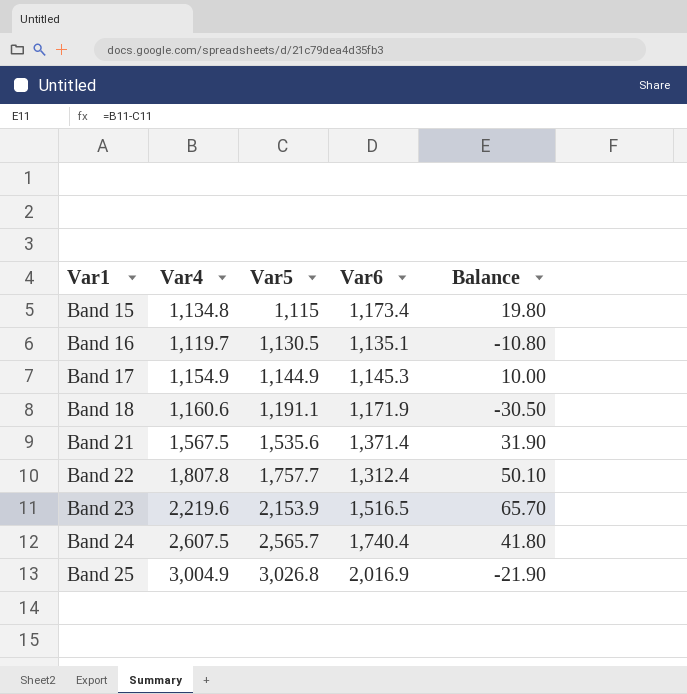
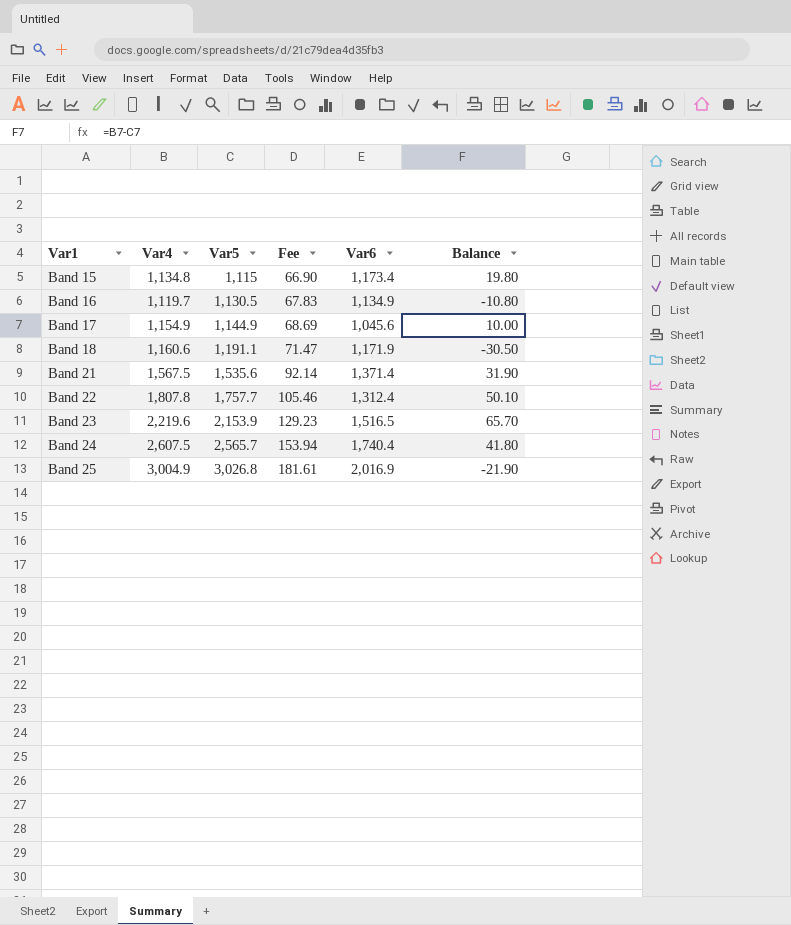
column Fee | formula: none -> [Var5] * 0.06
Band 16 | Var6: 1,135.1 -> 1,134.9
Band 17 | Var6: 1,145.3 -> 1,045.6

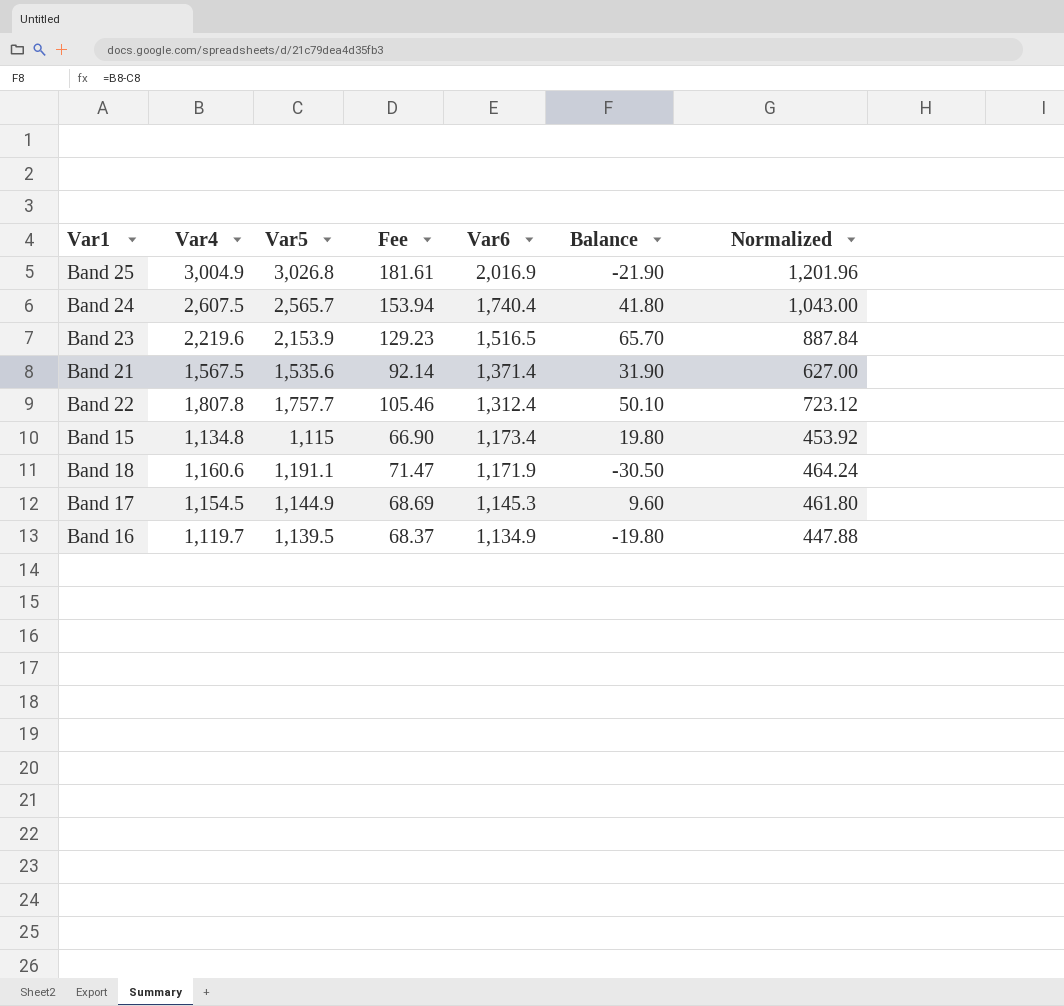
row order: Var1 ascending -> Var6 descending
column Normalized | formula: none -> [Var4] * 0.4
Band 17 | Var4: 1,154.9 -> 1,154.5
Band 17 | Var6: 1,045.6 -> 1,145.3
Band 17 | Balance: 10.00 -> 9.60
Band 16 | Var5: 1,130.5 -> 1,139.5
Band 16 | Fee: 67.83 -> 68.37
Band 16 | Balance: -10.80 -> -19.80

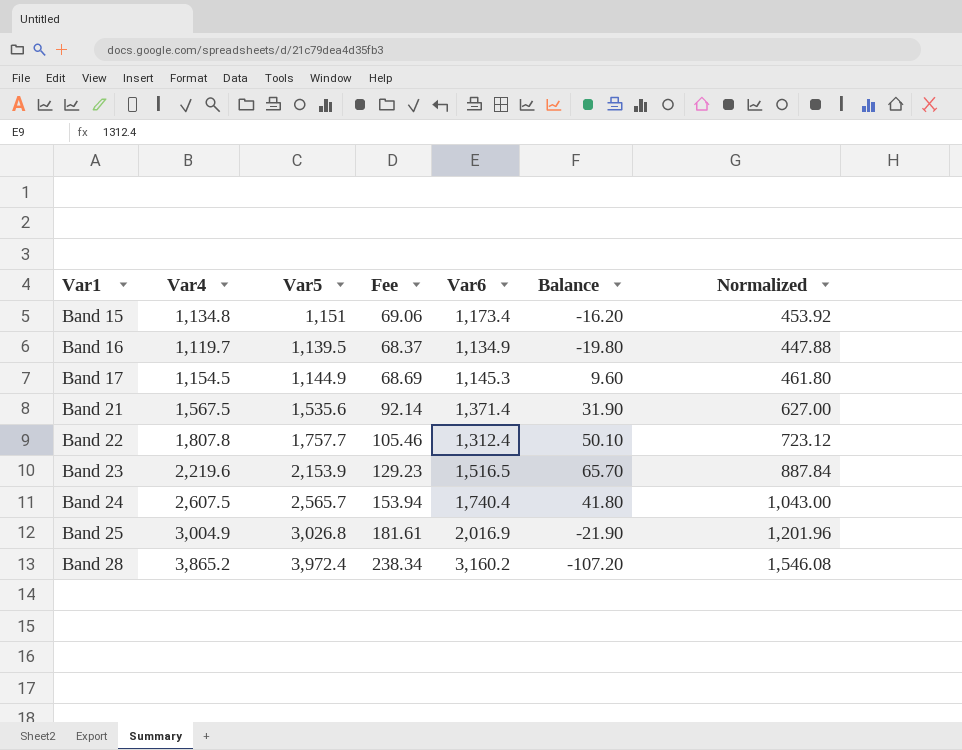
row order: Var6 descending -> Var1 ascending
row Band 18: 1,160.6 | 1,191.1 | 71.47 | 1,171.9 | -30.50 | 464.24 -> none
Band 15 | Var5: 1,115 -> 1,151
Band 15 | Fee: 66.90 -> 69.06
Band 15 | Balance: 19.80 -> -16.20
row Band 28: none -> 3,865.2 | 3,972.4 | 238.34 | 3,160.2 | -107.20 | 1,546.08

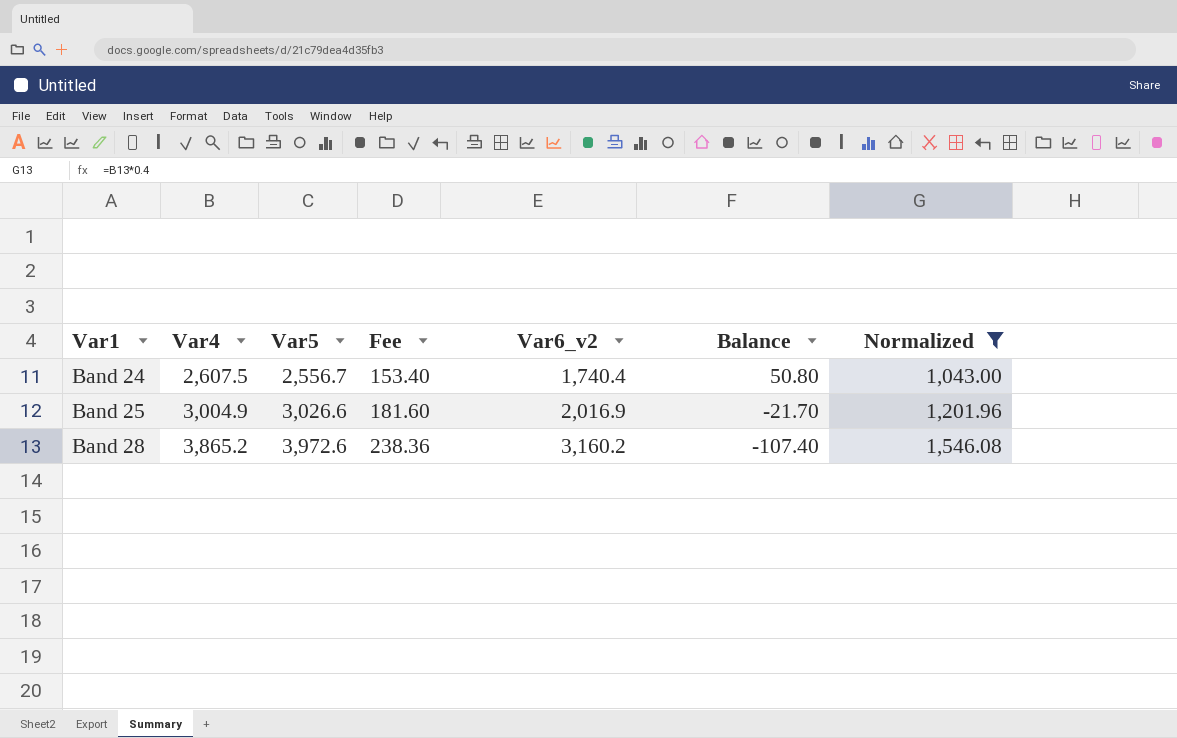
filter: none -> Normalized >= 1,043.00
column name: Var6 -> Var6_v2
Band 24 | Var5: 2,565.7 -> 2,556.7
Band 24 | Fee: 153.94 -> 153.40
Band 24 | Balance: 41.80 -> 50.80
Band 25 | Var5: 3,026.8 -> 3,026.6
Band 25 | Fee: 181.61 -> 181.60
Band 25 | Balance: -21.90 -> -21.70
Band 28 | Var5: 3,972.4 -> 3,972.6
Band 28 | Fee: 238.34 -> 238.36
Band 28 | Balance: -107.20 -> -107.40

